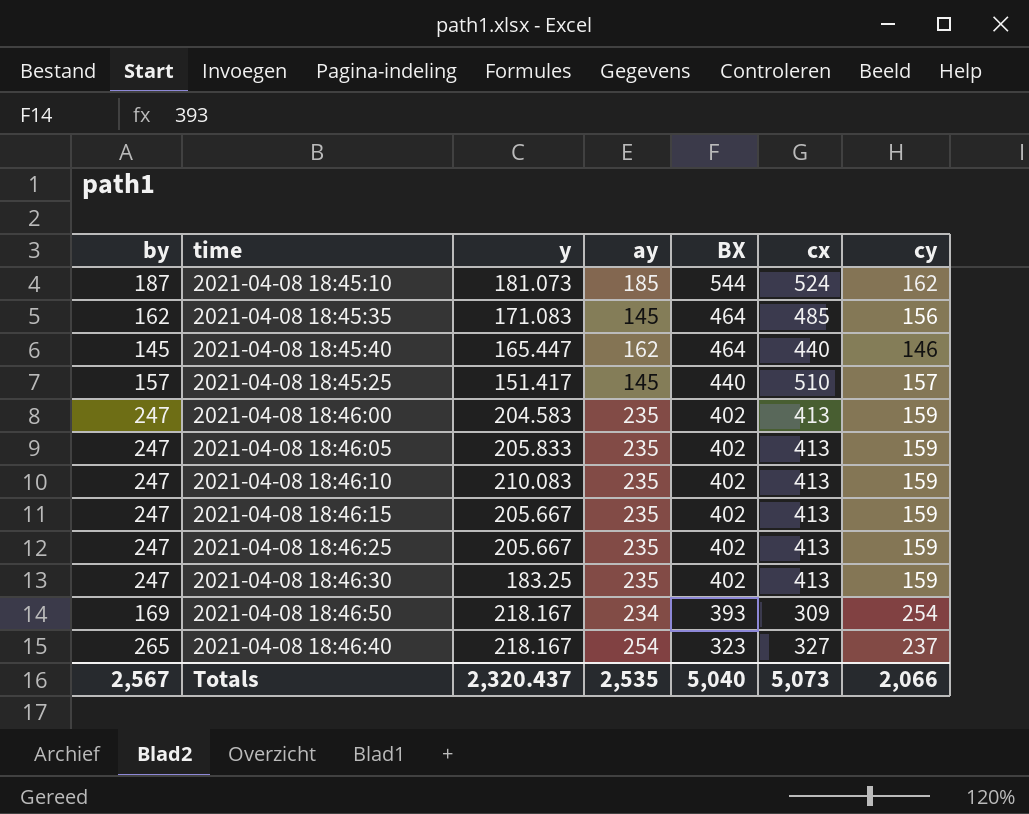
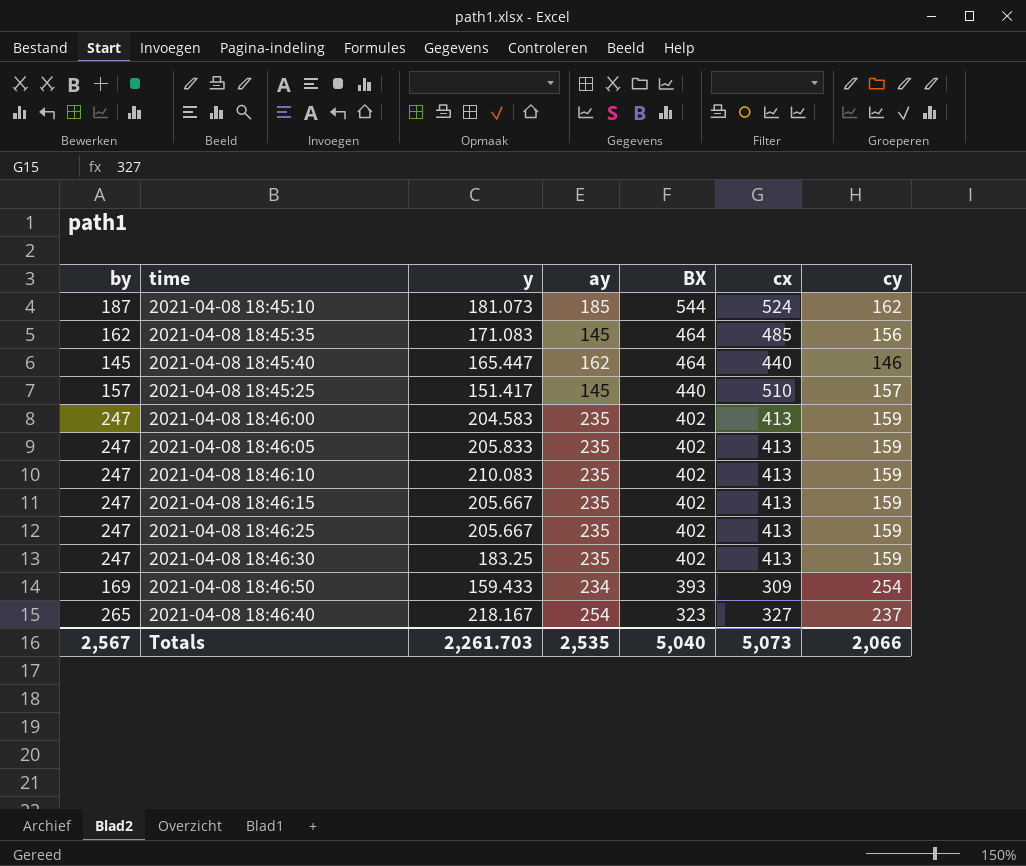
2021-04-08 18:46:50 | y: 218.167 -> 159.433
Totals | y: 2,320.437 -> 2,261.703

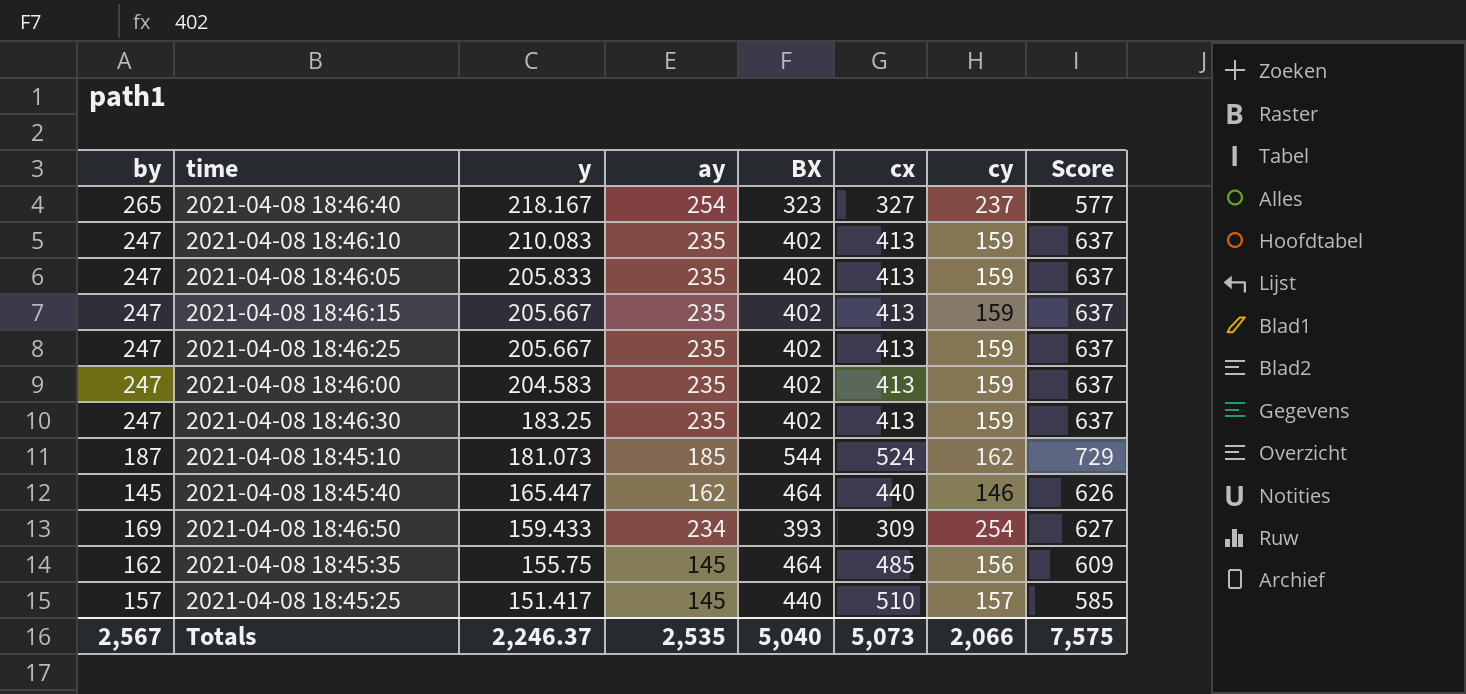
row order: BX descending -> y descending
column Score | formula: none -> [ay] + [BX]
2021-04-08 18:45:35 | y: 171.083 -> 155.75
Totals | y: 2,261.703 -> 2,246.37

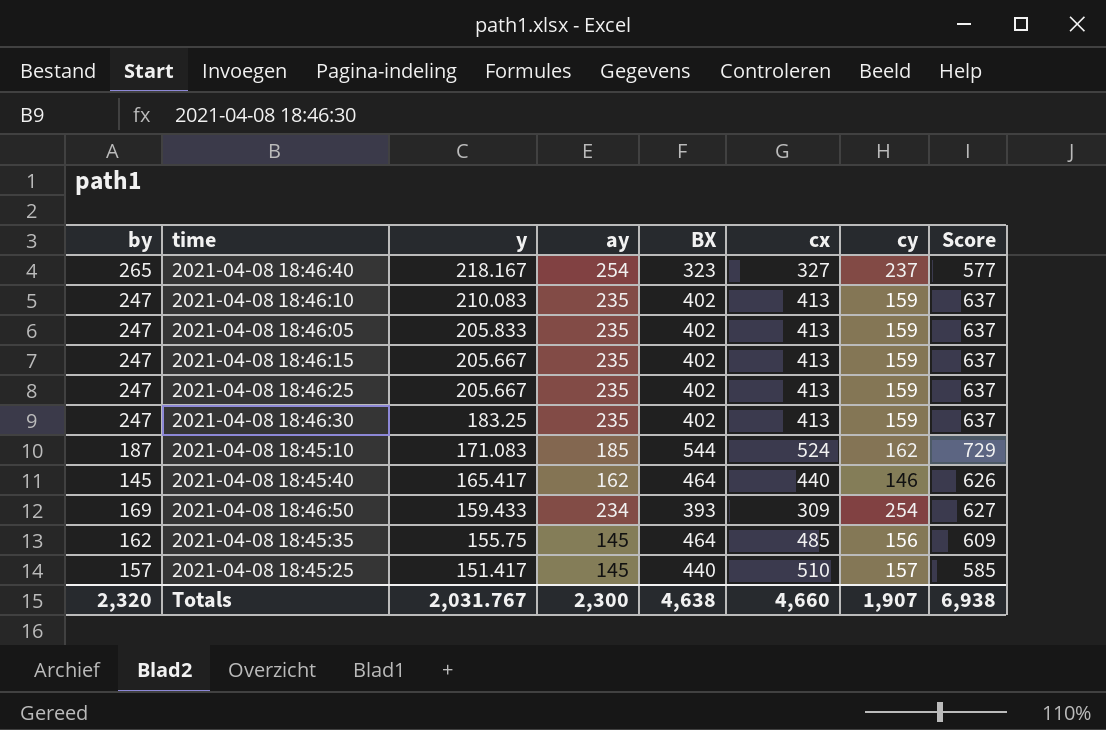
row 2021-04-08 18:46:00: 247 | 204.583 | 235 | 402 | 413 | 159 | 637 -> none
2021-04-08 18:45:10 | y: 181.073 -> 171.083
2021-04-08 18:45:40 | y: 165.447 -> 165.417
Totals | by: 2,567 -> 2,320
Totals | y: 2,246.37 -> 2,031.767
Totals | ay: 2,535 -> 2,300
Totals | BX: 5,040 -> 4,638
Totals | cx: 5,073 -> 4,660
Totals | cy: 2,066 -> 1,907
Totals | Score: 7,575 -> 6,938

